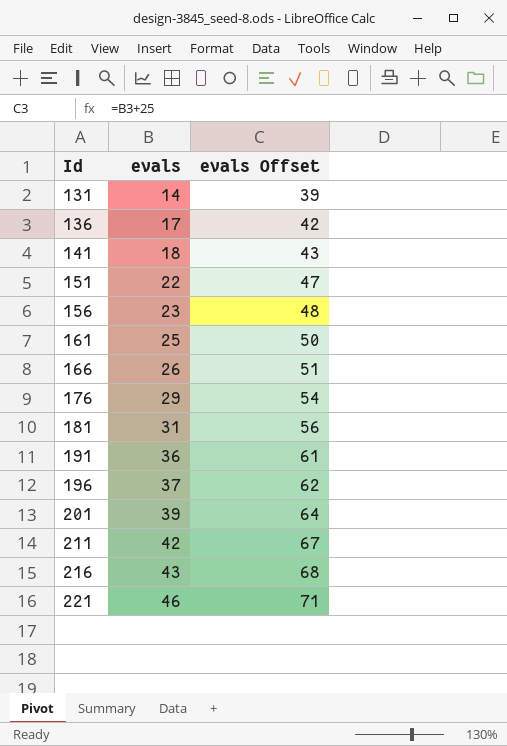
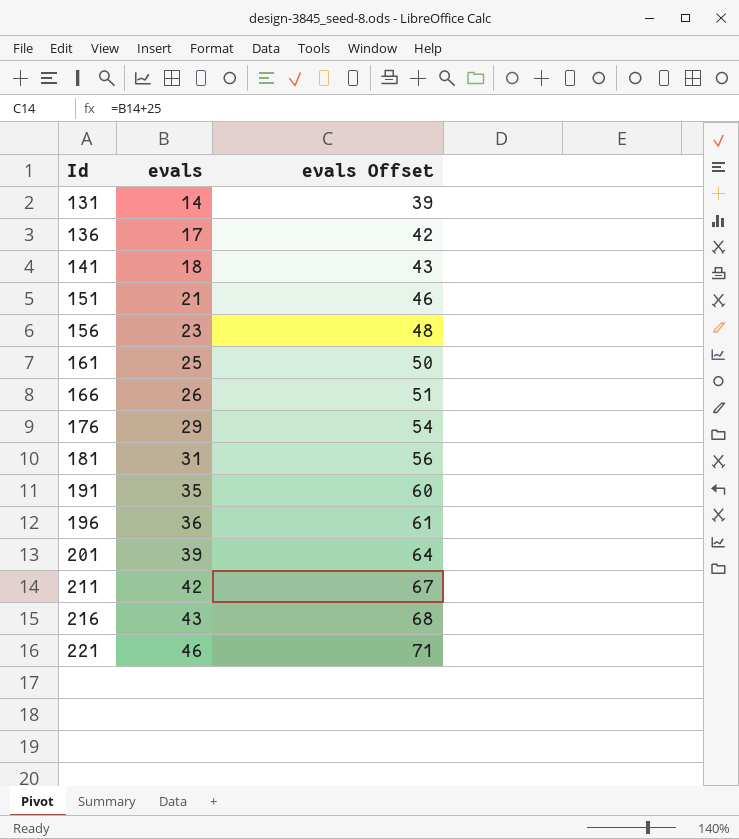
151 | evals: 22 -> 21
151 | evals Offset: 47 -> 46
191 | evals: 36 -> 35
191 | evals Offset: 61 -> 60
196 | evals: 37 -> 36
196 | evals Offset: 62 -> 61

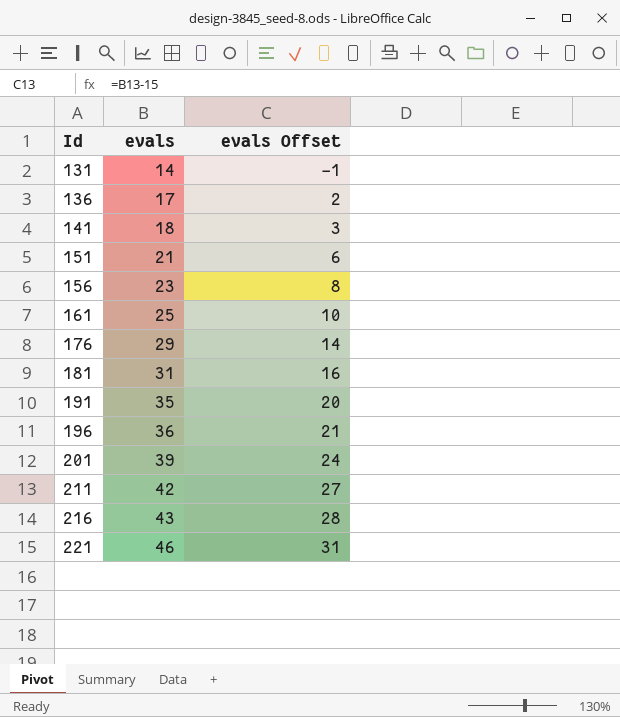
column evals Offset | formula: [evals] + 25 -> [evals] - 15
row 166: 26 | 51 -> none

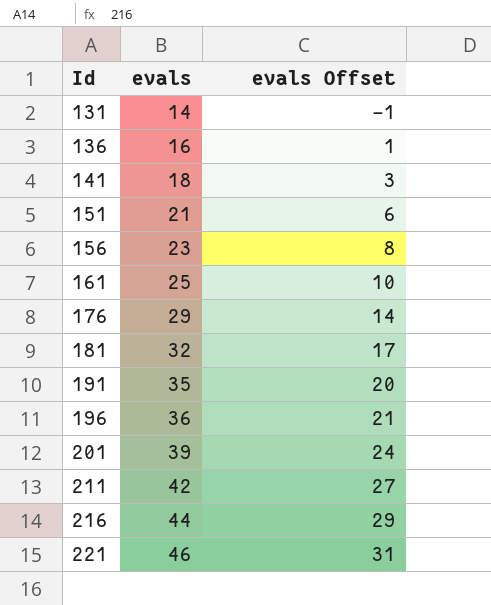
136 | evals: 17 -> 16
136 | evals Offset: 2 -> 1
181 | evals: 31 -> 32
181 | evals Offset: 16 -> 17
216 | evals: 43 -> 44
216 | evals Offset: 28 -> 29

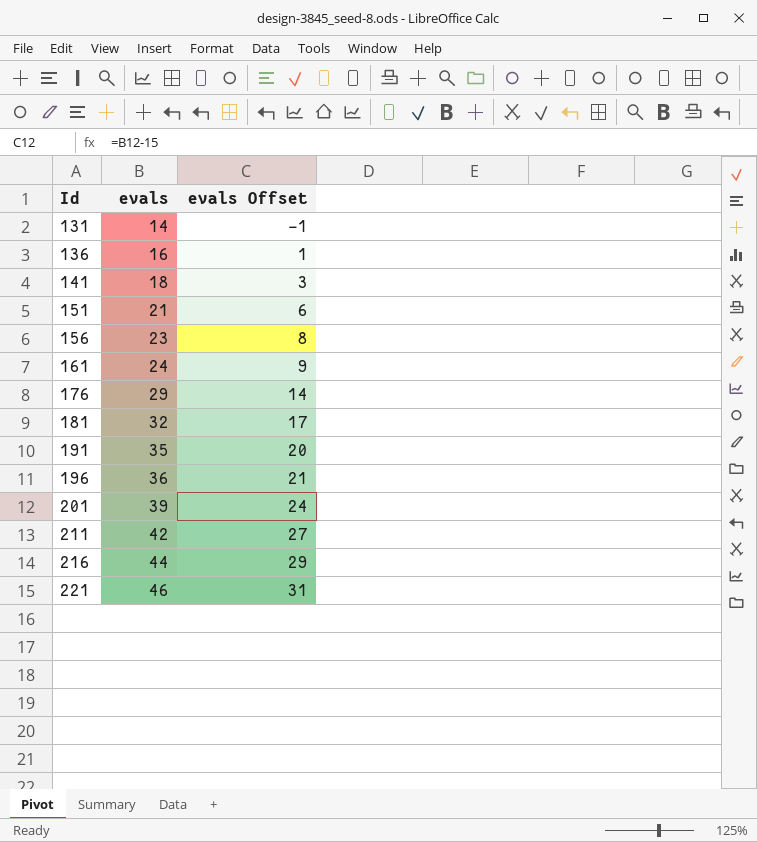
161 | evals: 25 -> 24
161 | evals Offset: 10 -> 9

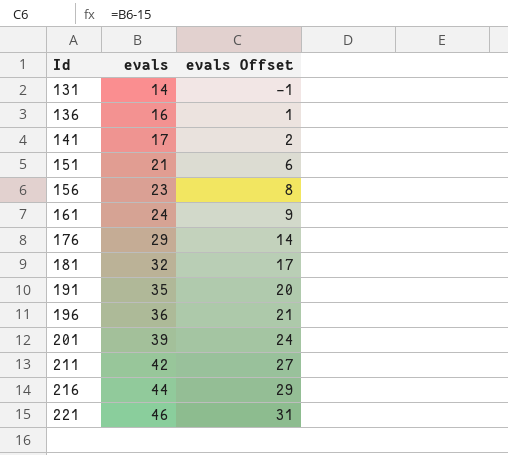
141 | evals: 18 -> 17
141 | evals Offset: 3 -> 2

